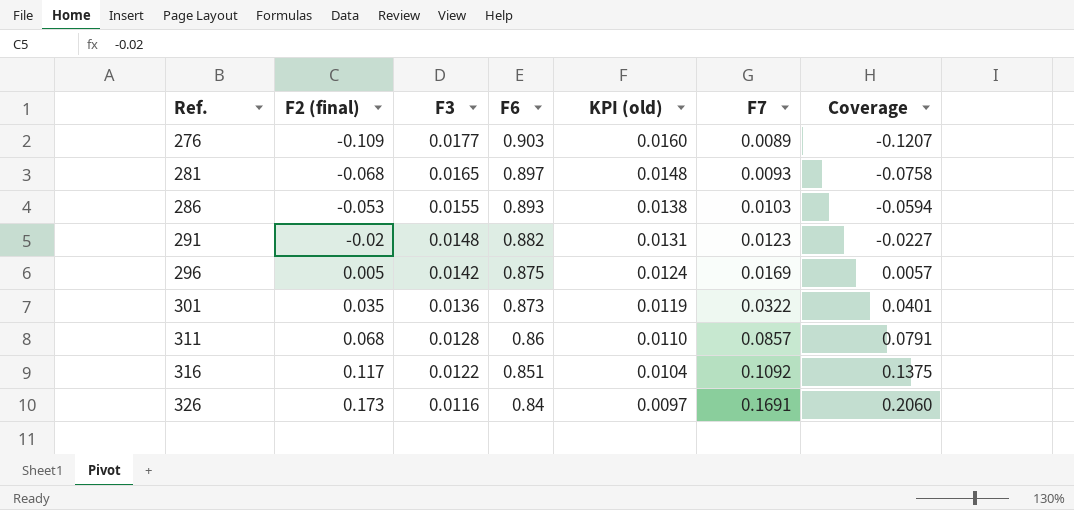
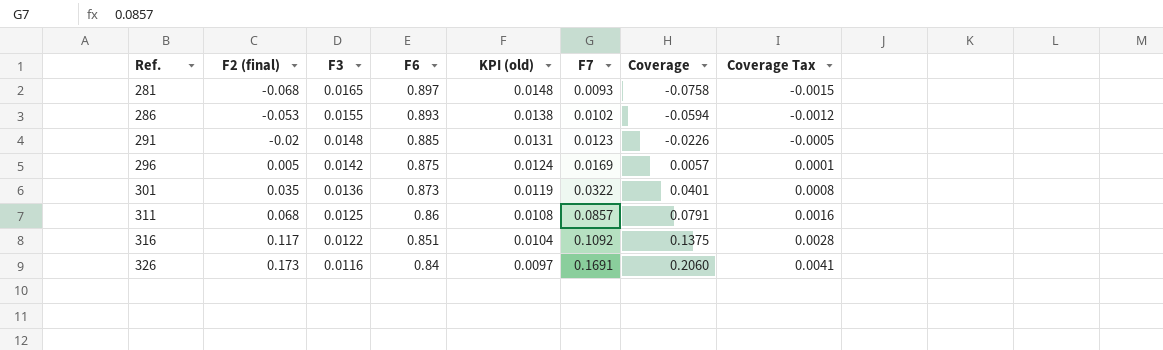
column Coverage Tax | formula: none -> [Coverage] * 0.02
row 276: -0.109 | 0.0177 | 0.903 | 0.0160 | 0.0089 | -0.1207 -> none
286 | F7: 0.0103 -> 0.0102
291 | F6: 0.882 -> 0.885
291 | Coverage: -0.0227 -> -0.0226
311 | F3: 0.0128 -> 0.0125
311 | KPI (old): 0.0110 -> 0.0108

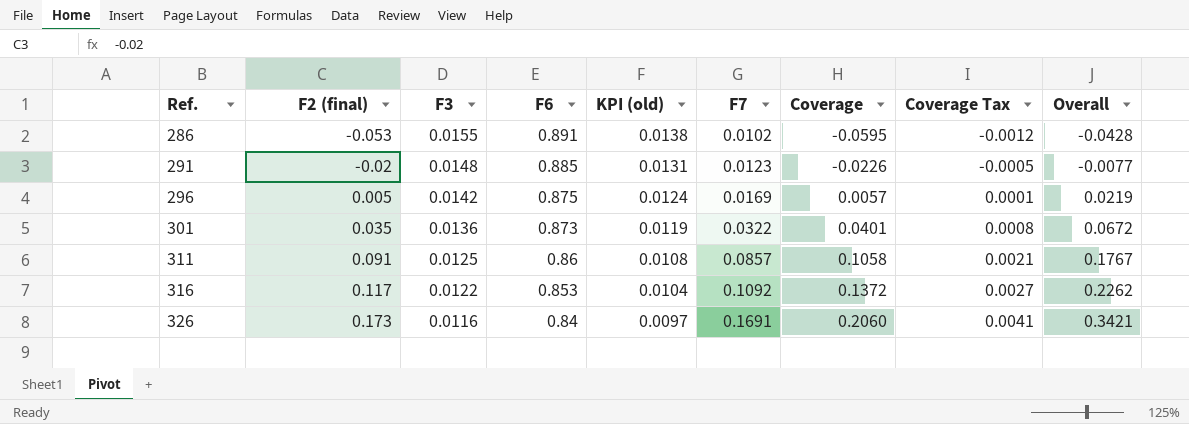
column Overall | formula: none -> [F2 (final)] + [F7]
row 281: -0.068 | 0.0165 | 0.897 | 0.0148 | 0.0093 | -0.0758 | -0.0015 -> none
286 | F6: 0.893 -> 0.891
286 | Coverage: -0.0594 -> -0.0595
311 | F2 (final): 0.068 -> 0.091
311 | Coverage: 0.0791 -> 0.1058
311 | Coverage Tax: 0.0016 -> 0.0021
316 | F6: 0.851 -> 0.853
316 | Coverage: 0.1375 -> 0.1372
316 | Coverage Tax: 0.0028 -> 0.0027

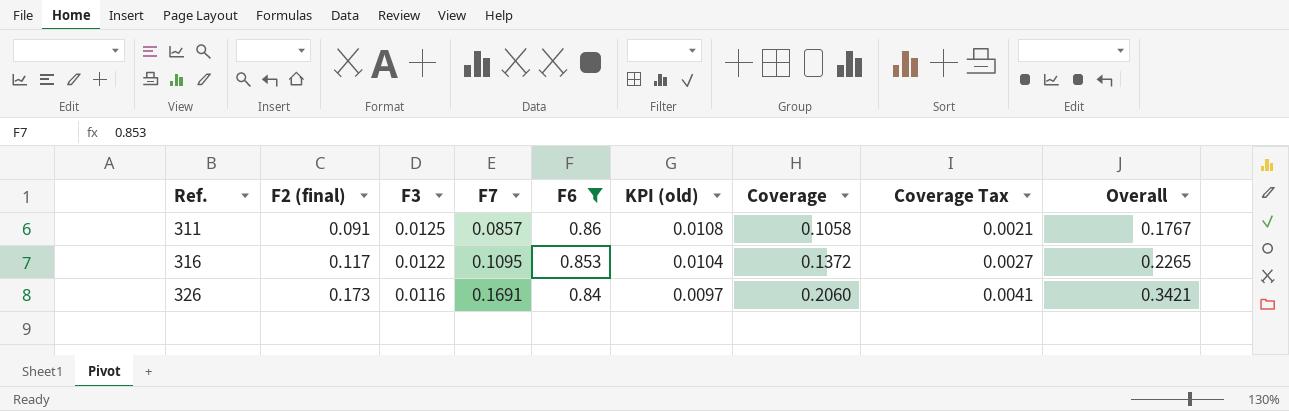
filter: none -> F6 <= 0.86
column F7 | position: 6 -> 4
316 | F7: 0.1092 -> 0.1095
316 | Overall: 0.2262 -> 0.2265

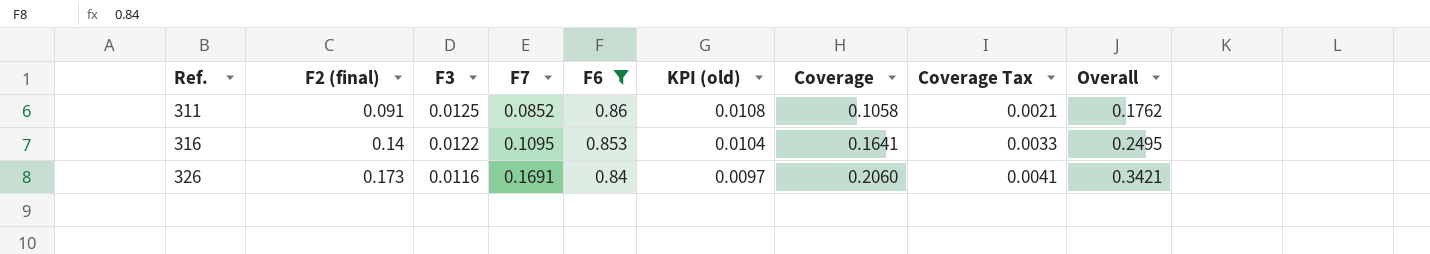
311 | F7: 0.0857 -> 0.0852
311 | Overall: 0.1767 -> 0.1762
316 | F2 (final): 0.117 -> 0.14
316 | Coverage: 0.1372 -> 0.1641
316 | Coverage Tax: 0.0027 -> 0.0033
316 | Overall: 0.2265 -> 0.2495

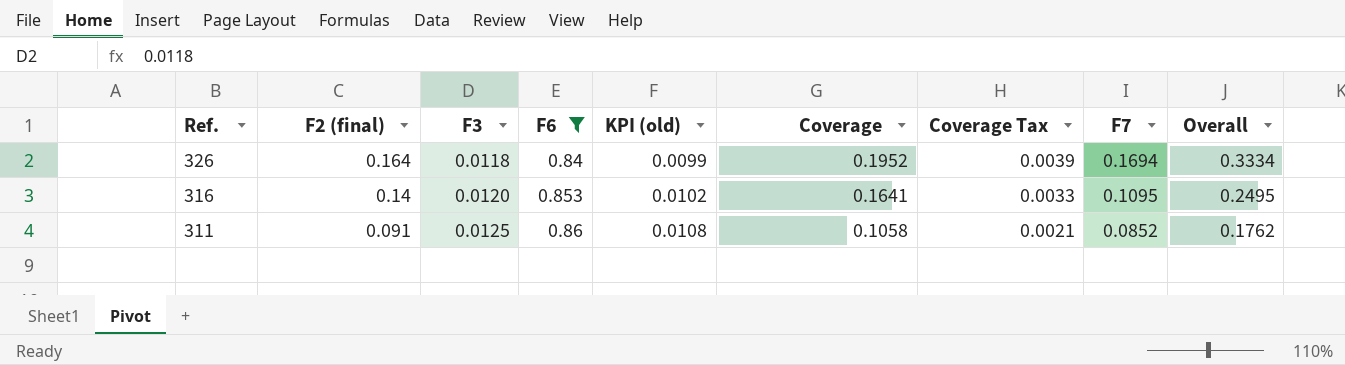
row order: Ref. ascending -> Ref. descending
column F7 | position: 4 -> 8
326 | F2 (final): 0.173 -> 0.164
326 | F3: 0.0116 -> 0.0118
326 | KPI (old): 0.0097 -> 0.0099
326 | Coverage: 0.2060 -> 0.1952
326 | Coverage Tax: 0.0041 -> 0.0039
326 | F7: 0.1691 -> 0.1694
326 | Overall: 0.3421 -> 0.3334
316 | F3: 0.0122 -> 0.0120
316 | KPI (old): 0.0104 -> 0.0102

